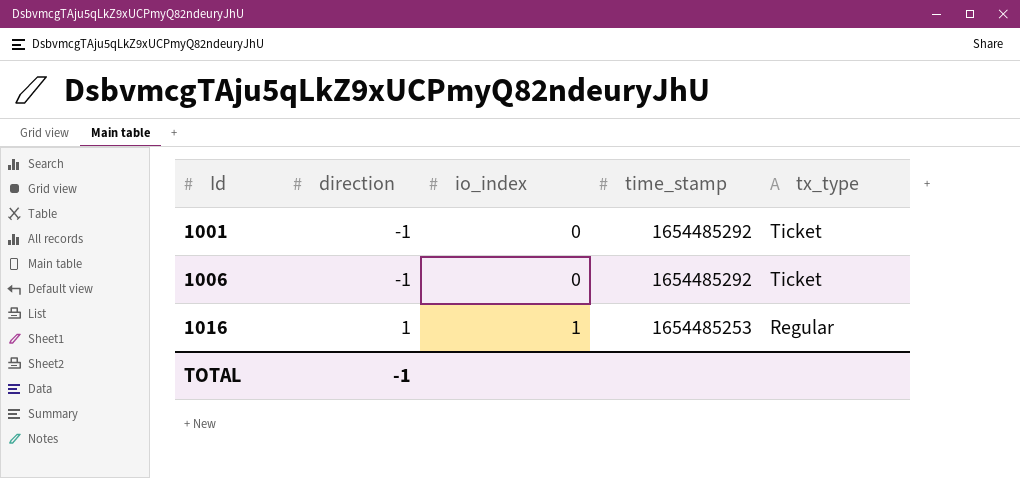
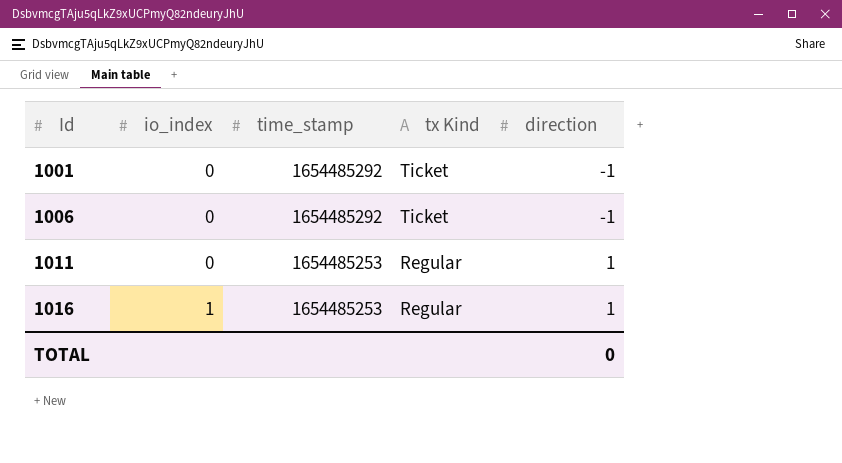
column name: tx_type -> tx Kind
column direction | position: 2 -> 5
row 1011: none -> 0 | 1654485253 | Regular | 1
TOTAL | direction: -1 -> 0

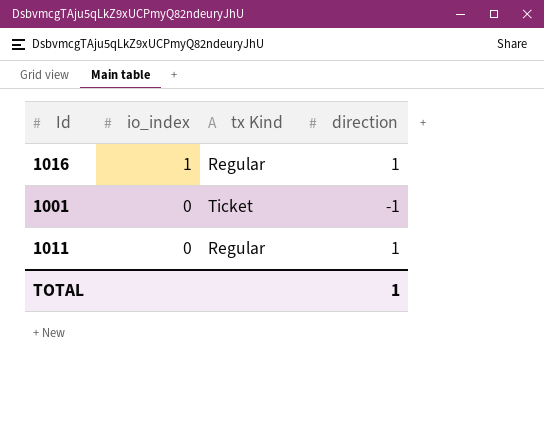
row order: Id ascending -> io_index descending
column time_stamp | position: 3 -> none
row 1006: 0 | 1654485292 | Ticket | -1 -> none
TOTAL | direction: 0 -> 1

